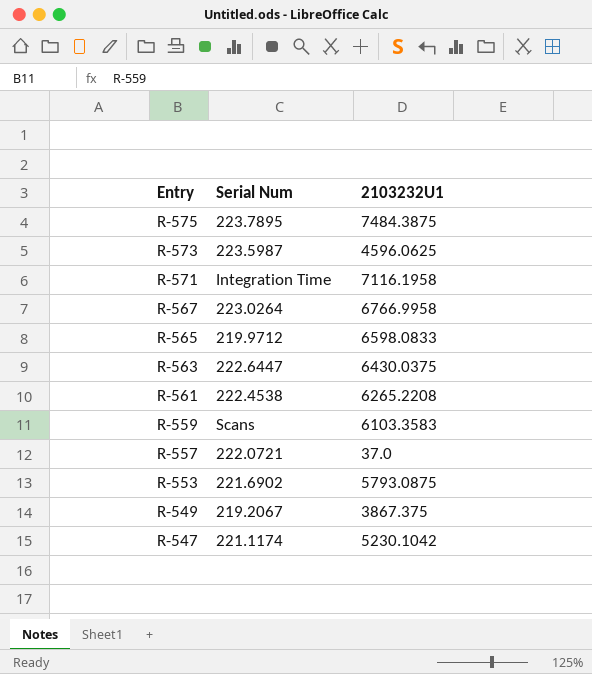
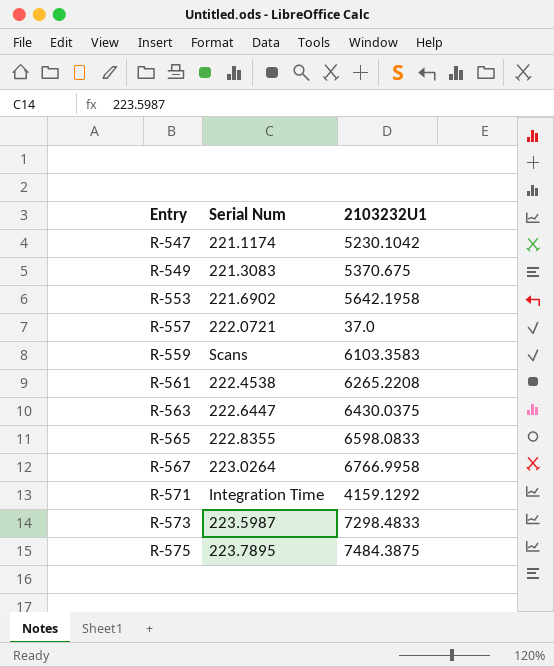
row order: Entry descending -> Entry ascending
R-549 | Serial Num: 219.2067 -> 221.3083
R-549 | 2103232U1: 3867.375 -> 5370.675
R-553 | 2103232U1: 5793.0875 -> 5642.1958
R-565 | Serial Num: 219.9712 -> 222.8355
R-571 | 2103232U1: 7116.1958 -> 4159.1292
R-573 | 2103232U1: 4596.0625 -> 7298.4833

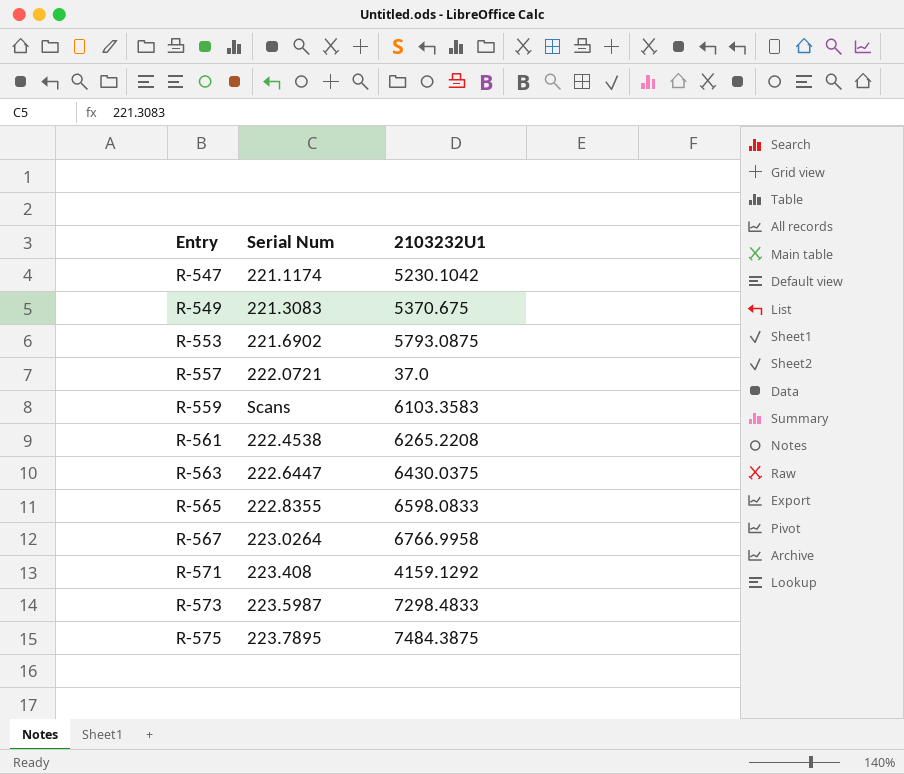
R-553 | 2103232U1: 5642.1958 -> 5793.0875
R-571 | Serial Num: Integration Time -> 223.408

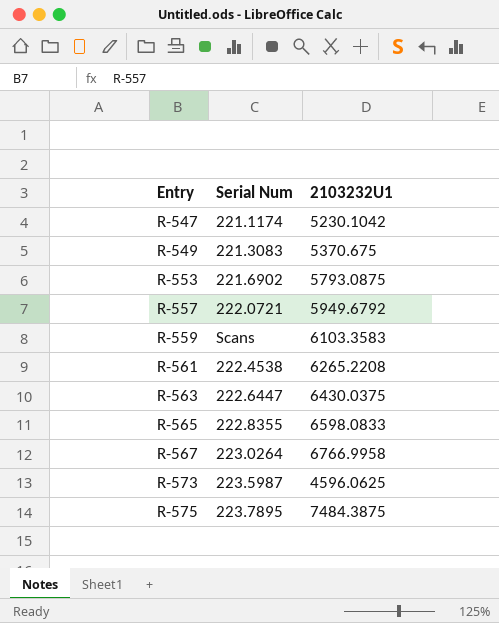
row R-571: 223.408 | 4159.1292 -> none
R-557 | 2103232U1: 37.0 -> 5949.6792
R-573 | 2103232U1: 7298.4833 -> 4596.0625

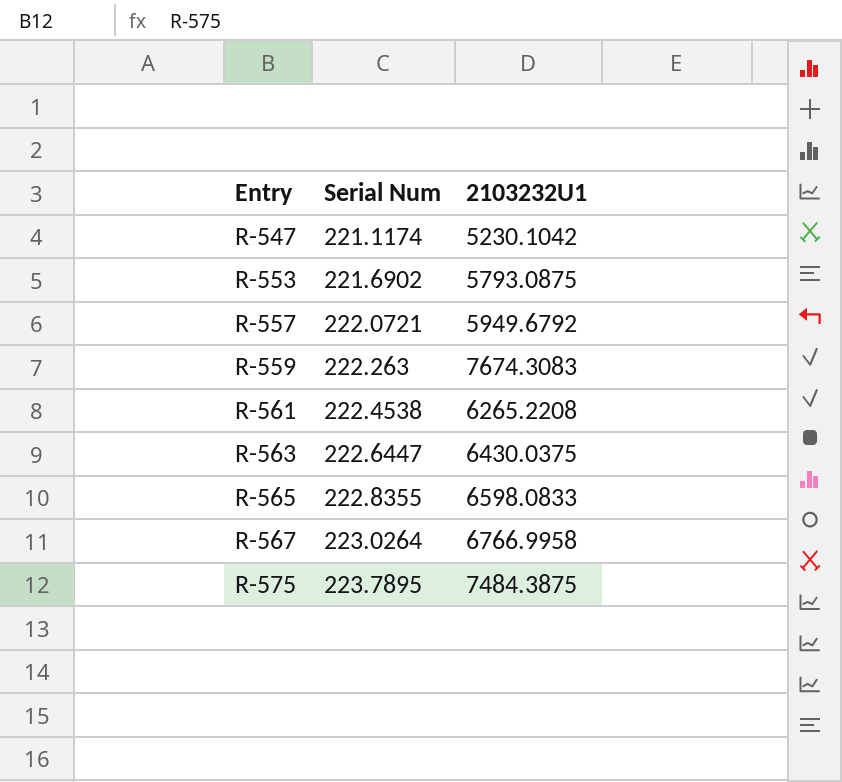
row R-549: 221.3083 | 5370.675 -> none
row R-573: 223.5987 | 4596.0625 -> none
R-559 | Serial Num: Scans -> 222.263
R-559 | 2103232U1: 6103.3583 -> 7674.3083

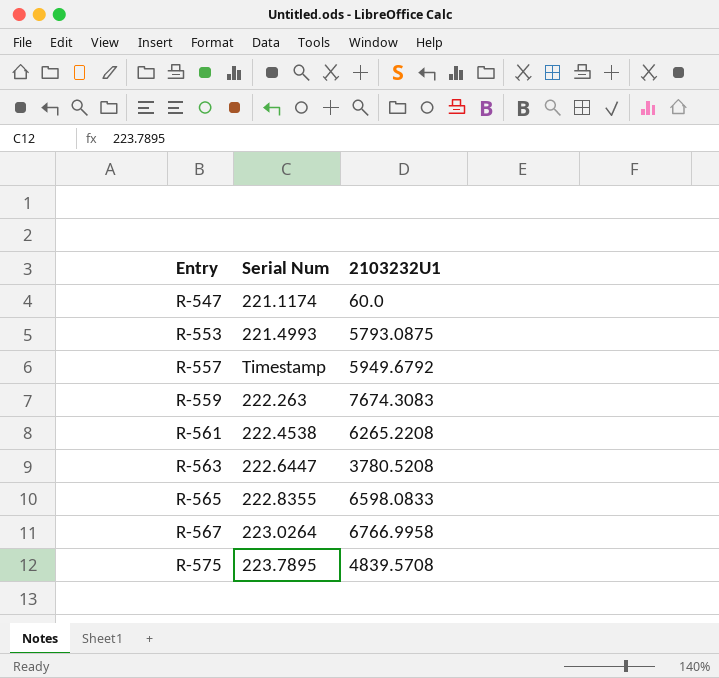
R-547 | 2103232U1: 5230.1042 -> 60.0
R-553 | Serial Num: 221.6902 -> 221.4993
R-557 | Serial Num: 222.0721 -> Timestamp
R-563 | 2103232U1: 6430.0375 -> 3780.5208
R-575 | 2103232U1: 7484.3875 -> 4839.5708

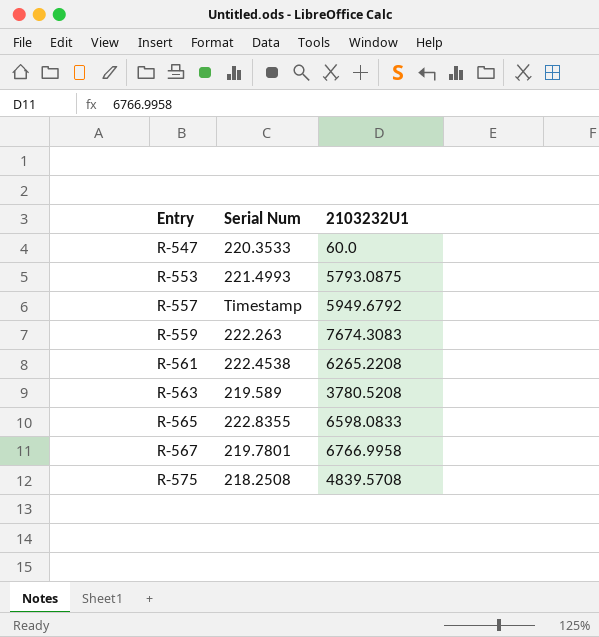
R-547 | Serial Num: 221.1174 -> 220.3533
R-563 | Serial Num: 222.6447 -> 219.589
R-567 | Serial Num: 223.0264 -> 219.7801
R-575 | Serial Num: 223.7895 -> 218.2508

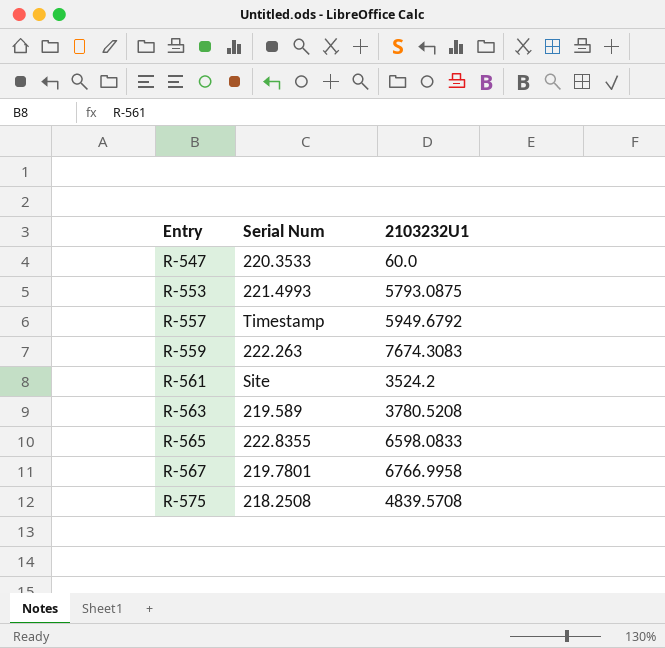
R-561 | Serial Num: 222.4538 -> Site
R-561 | 2103232U1: 6265.2208 -> 3524.2

